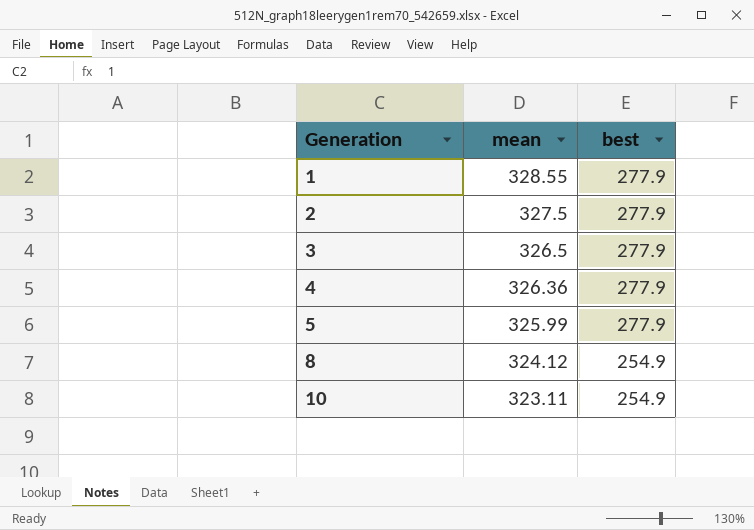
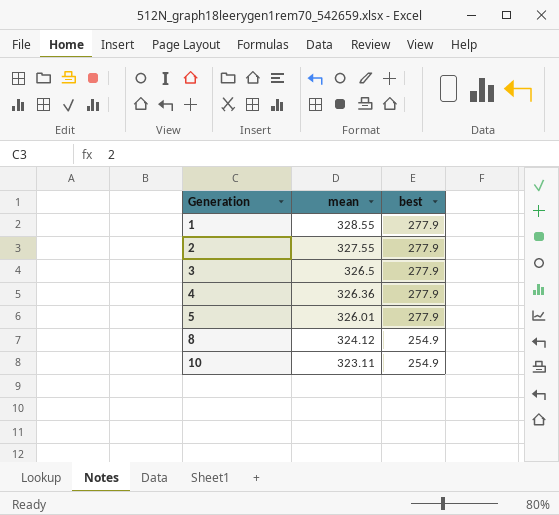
2 | mean: 327.5 -> 327.55
5 | mean: 325.99 -> 326.01

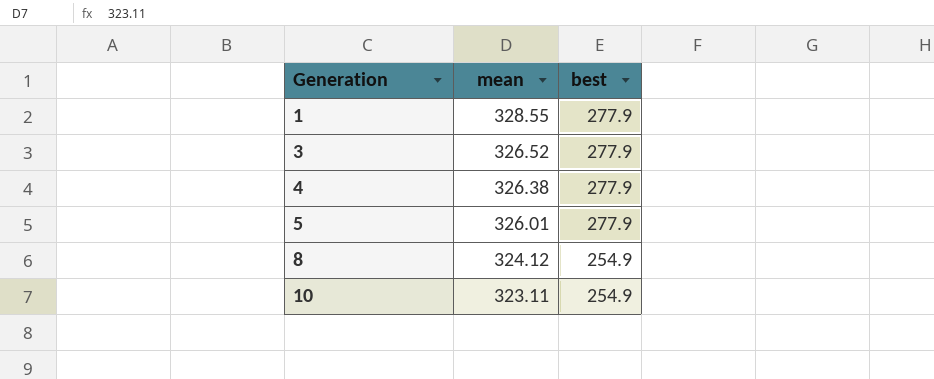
row 2: 327.55 | 277.9 -> none
3 | mean: 326.5 -> 326.52
4 | mean: 326.36 -> 326.38

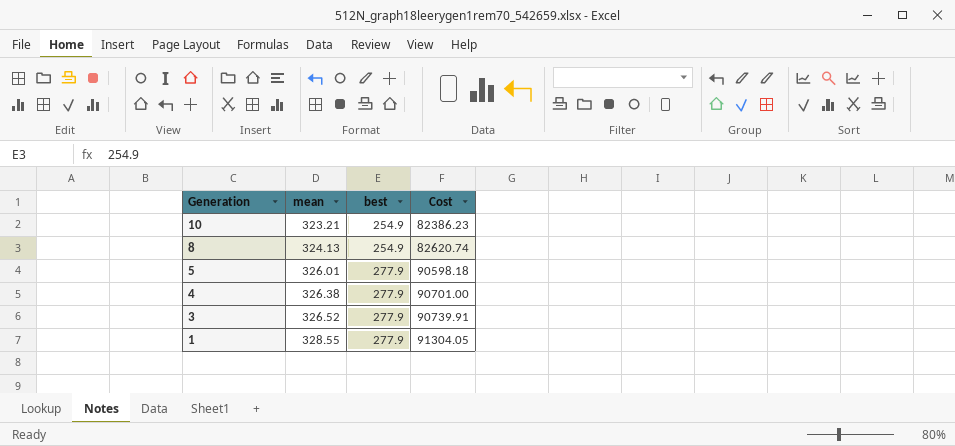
row order: Generation ascending -> Generation descending
column Cost | formula: none -> [mean] * [best]
10 | mean: 323.11 -> 323.21
8 | mean: 324.12 -> 324.13

